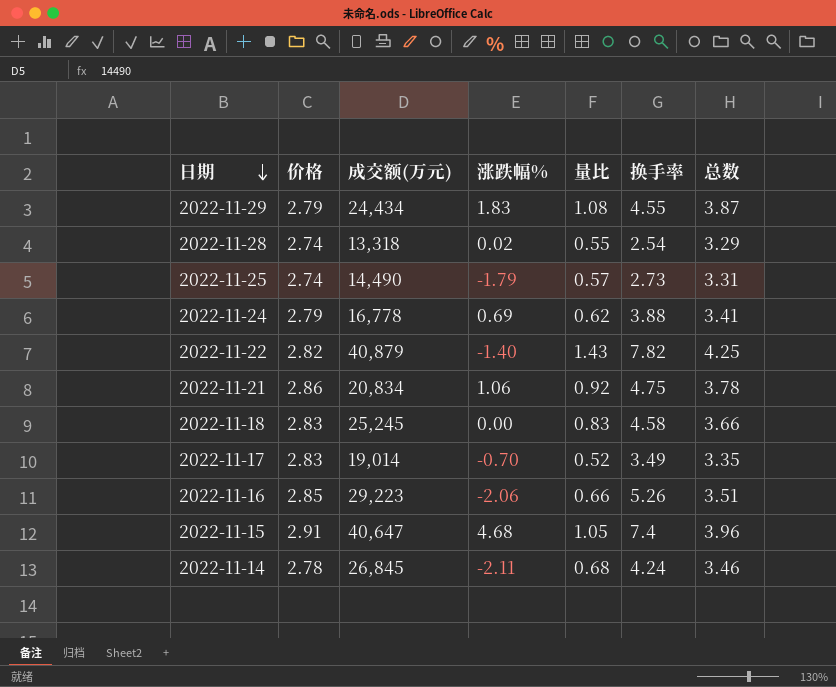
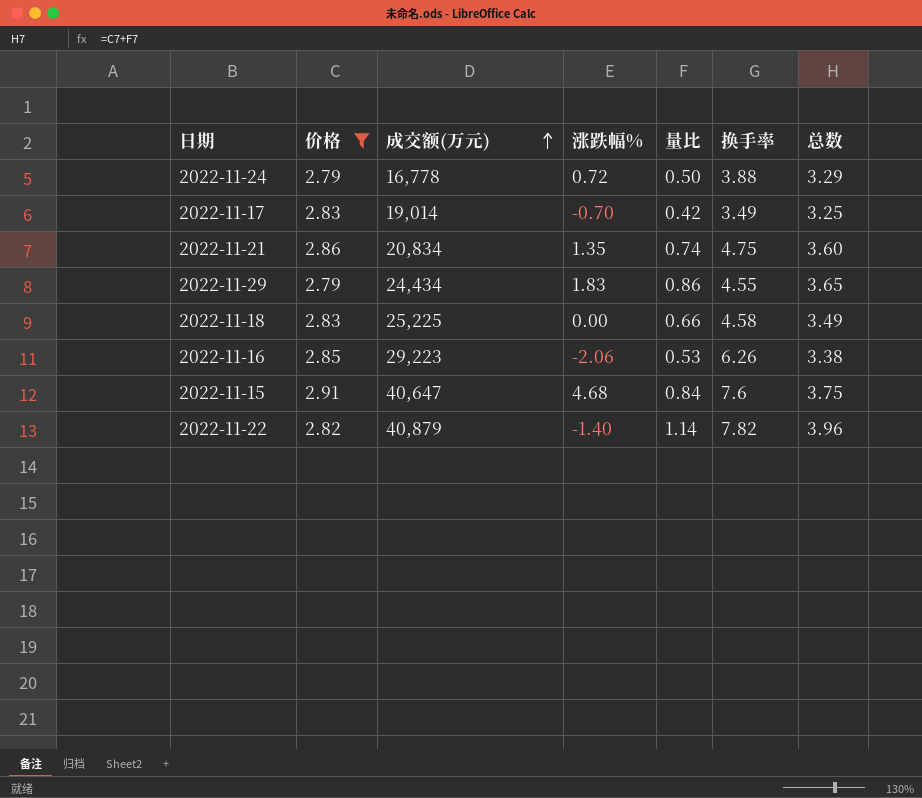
filter: none -> 价格 >= 2.79
row order: 日期 descending -> 成交额(万元) ascending
2022-11-24 | 涨跌幅%: 0.69 -> 0.72
2022-11-24 | 量比: 0.62 -> 0.50
2022-11-24 | 总数: 3.41 -> 3.29
2022-11-17 | 量比: 0.52 -> 0.42
2022-11-17 | 总数: 3.35 -> 3.25
2022-11-21 | 涨跌幅%: 1.06 -> 1.35
2022-11-21 | 量比: 0.92 -> 0.74
2022-11-21 | 总数: 3.78 -> 3.60
2022-11-29 | 量比: 1.08 -> 0.86
2022-11-29 | 总数: 3.87 -> 3.65
2022-11-18 | 成交额(万元): 25,245 -> 25,225
2022-11-18 | 量比: 0.83 -> 0.66
2022-11-18 | 总数: 3.66 -> 3.49
2022-11-16 | 量比: 0.66 -> 0.53
2022-11-16 | 换手率: 5.26 -> 6.26
2022-11-16 | 总数: 3.51 -> 3.38
2022-11-15 | 量比: 1.05 -> 0.84
2022-11-15 | 换手率: 7.4 -> 7.6
2022-11-15 | 总数: 3.96 -> 3.75
2022-11-22 | 量比: 1.43 -> 1.14
2022-11-22 | 总数: 4.25 -> 3.96

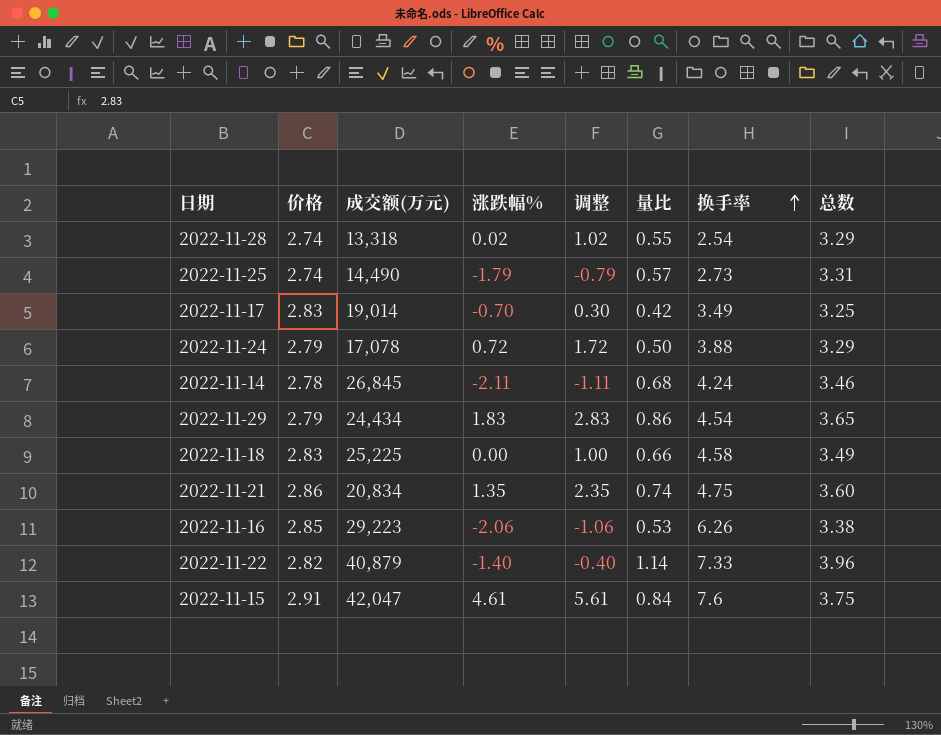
filter: 价格 >= 2.79 -> none
row order: 成交额(万元) ascending -> 换手率 ascending
column 调整 | formula: none -> [涨跌幅%] + 1
2022-11-24 | 成交额(万元): 16,778 -> 17,078
2022-11-29 | 换手率: 4.55 -> 4.54
2022-11-22 | 换手率: 7.82 -> 7.33
2022-11-15 | 成交额(万元): 40,647 -> 42,047
2022-11-15 | 涨跌幅%: 4.68 -> 4.61

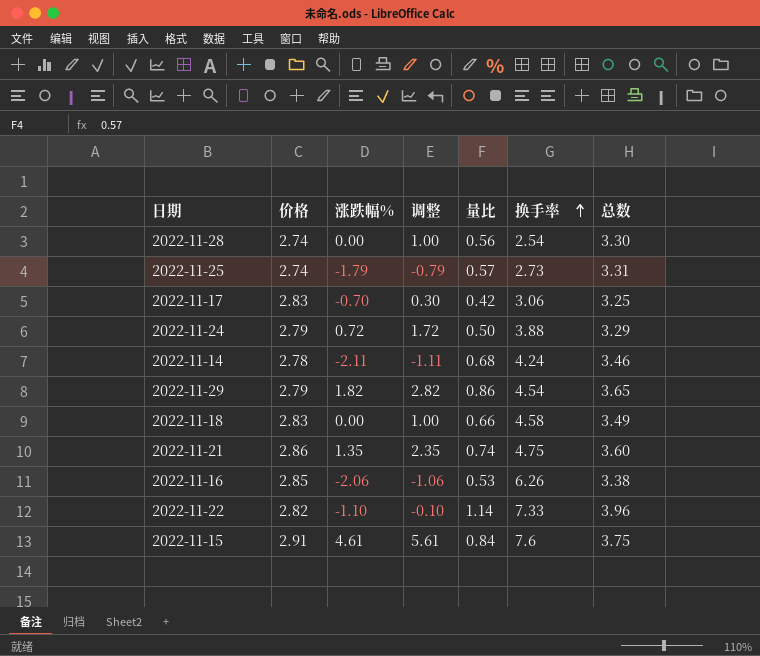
column 成交额(万元) | position: 3 -> none
2022-11-28 | 涨跌幅%: 0.02 -> 0.00
2022-11-28 | 调整: 1.02 -> 1.00
2022-11-28 | 量比: 0.55 -> 0.56
2022-11-28 | 总数: 3.29 -> 3.30
2022-11-17 | 换手率: 3.49 -> 3.06
2022-11-29 | 涨跌幅%: 1.83 -> 1.82
2022-11-29 | 调整: 2.83 -> 2.82
2022-11-22 | 涨跌幅%: -1.40 -> -1.10
2022-11-22 | 调整: -0.40 -> -0.10

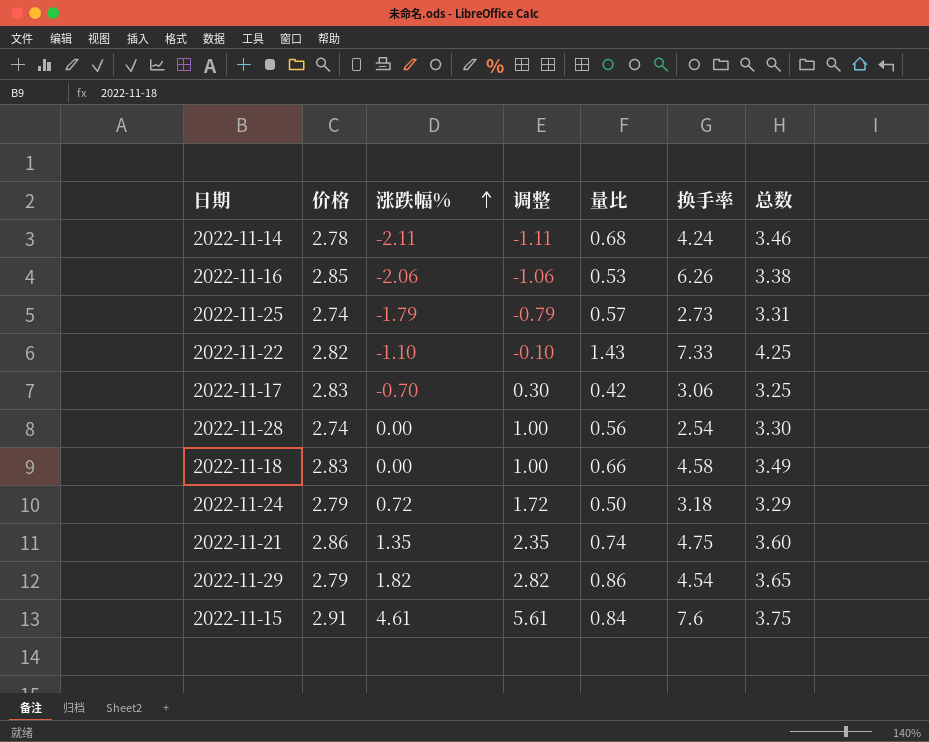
row order: 换手率 ascending -> 涨跌幅% ascending
2022-11-22 | 量比: 1.14 -> 1.43
2022-11-22 | 总数: 3.96 -> 4.25
2022-11-24 | 换手率: 3.88 -> 3.18

